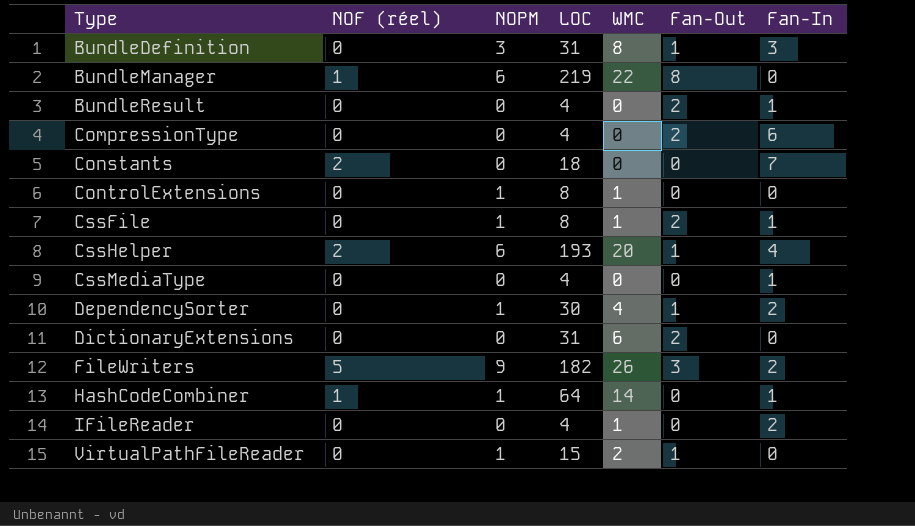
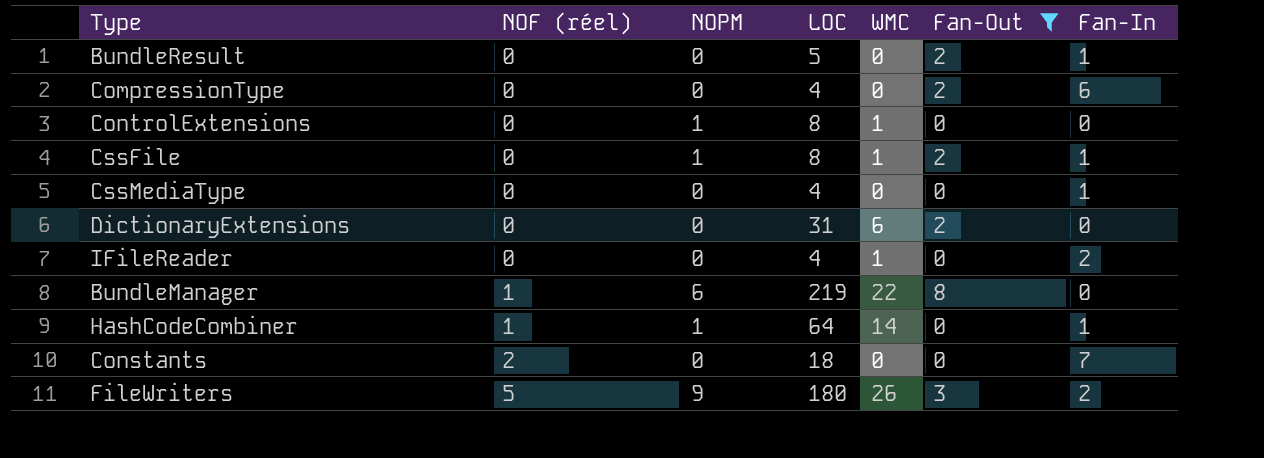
filter: none -> Fan-Out != 1
row order: Type ascending -> NOF (réel) ascending
BundleResult | LOC: 4 -> 5
FileWriters | LOC: 182 -> 180

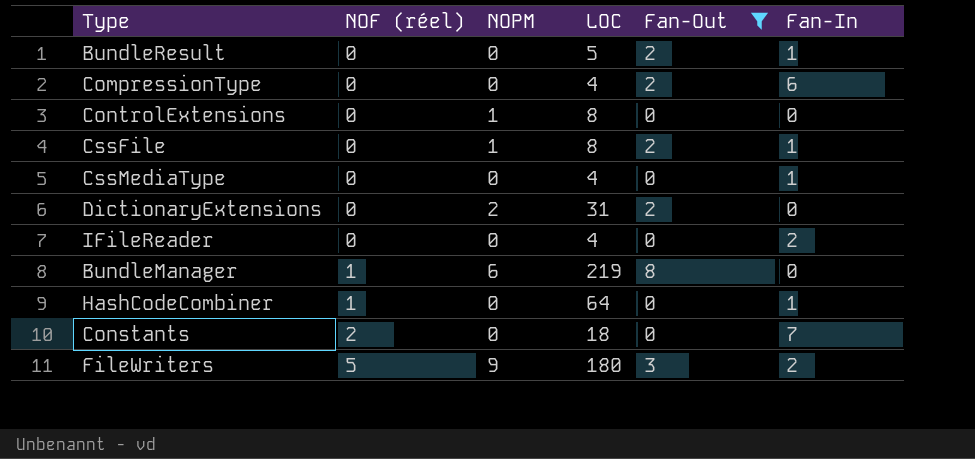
column WMC | position: 5 -> none
DictionaryExtensions | NOPM: 0 -> 2
HashCodeCombiner | NOPM: 1 -> 0

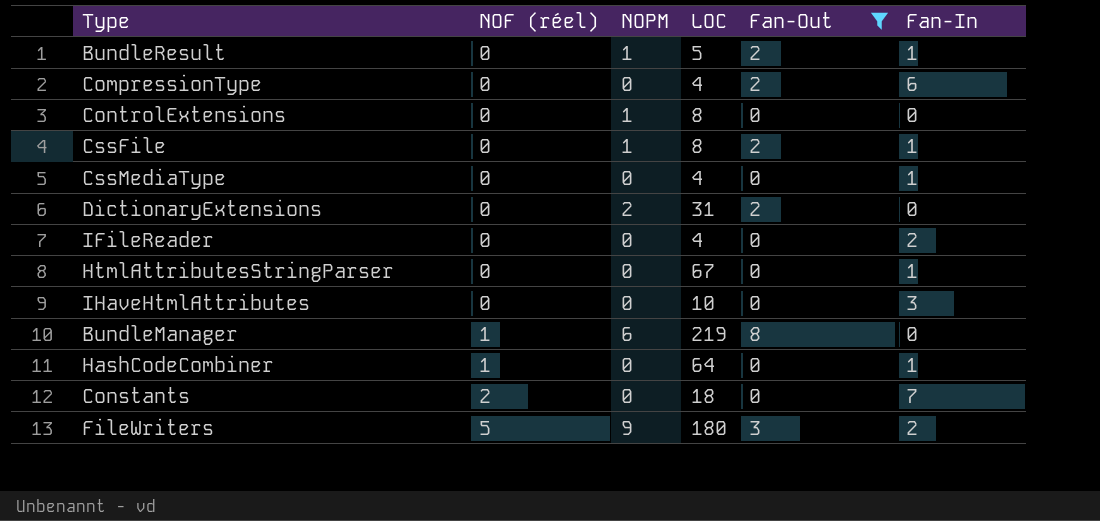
BundleResult | NOPM: 0 -> 1
row HtmlAttributesStringParser: none -> 0 | 0 | 67 | 0 | 1
row IHaveHtmlAttributes: none -> 0 | 0 | 10 | 0 | 3

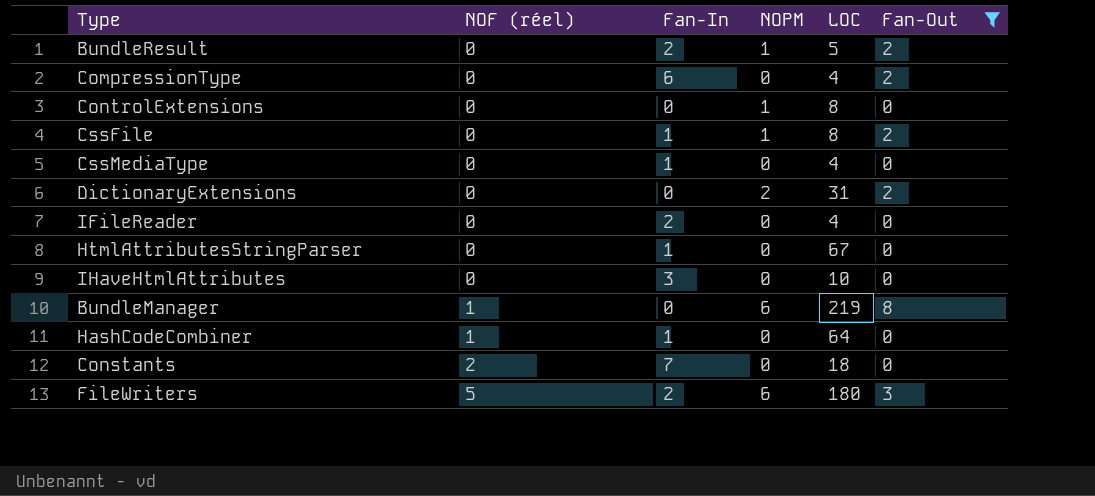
column Fan-In | position: 6 -> 3
BundleResult | Fan-In: 1 -> 2
FileWriters | NOPM: 9 -> 6

